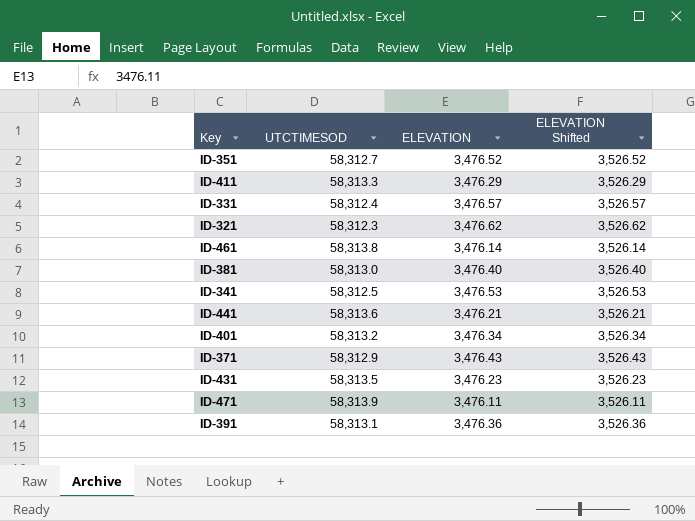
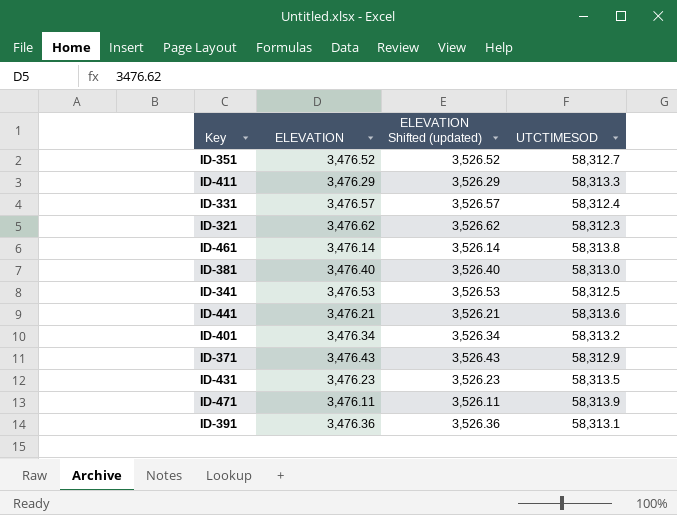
column name: ELEVATION Shifted -> ELEVATION Shifted (updated)
column UTCTIMESOD | position: 2 -> 4

